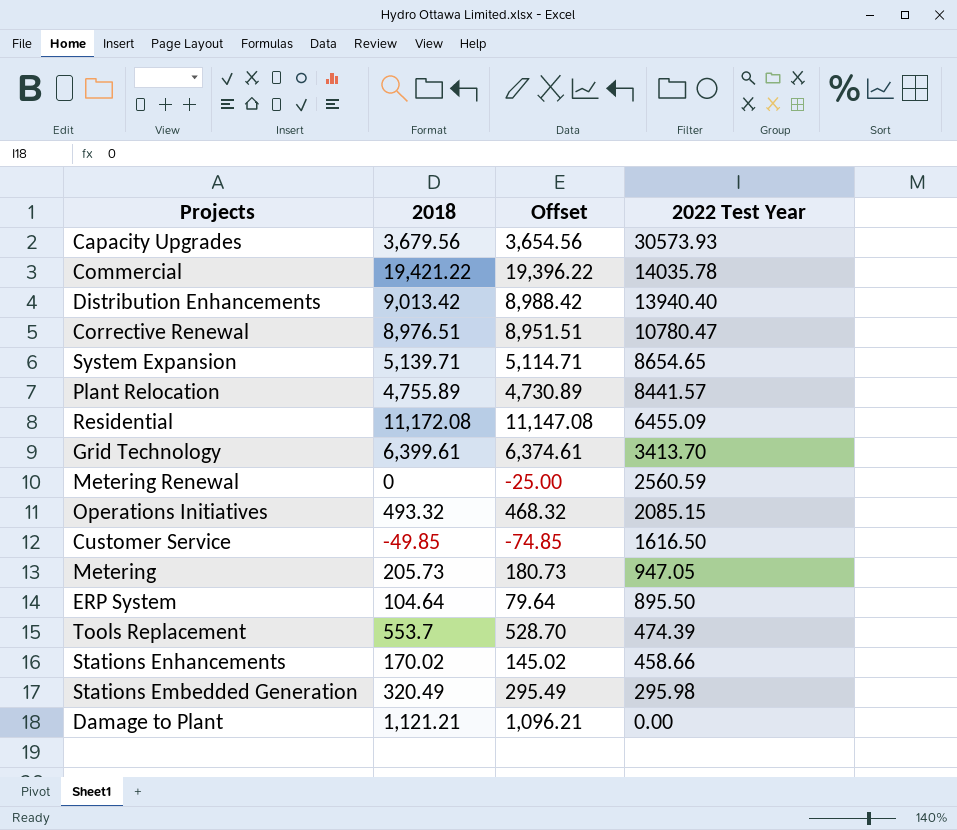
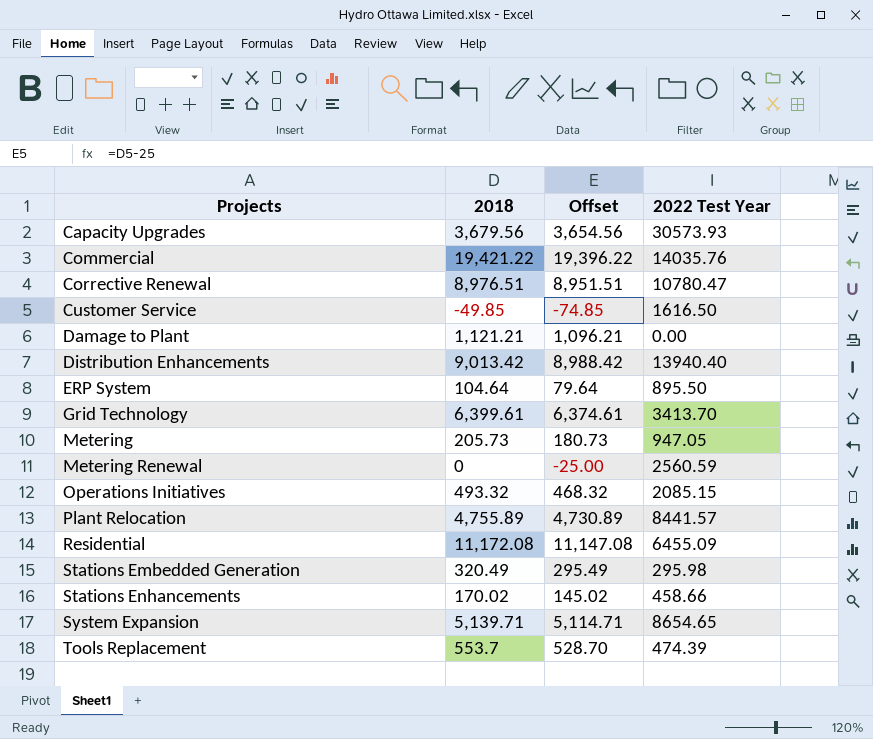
row order: 2022 Test Year descending -> Projects ascending
Commercial | 2022 Test Year: 14035.78 -> 14035.76

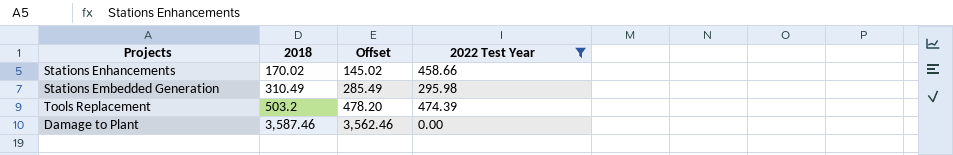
filter: none -> 2022 Test Year <= 474.39
row order: Projects ascending -> 2018 ascending
Stations Embedded Generation | 2018: 320.49 -> 310.49
Stations Embedded Generation | Offset: 295.49 -> 285.49
Tools Replacement | 2018: 553.7 -> 503.2
Tools Replacement | Offset: 528.70 -> 478.20
Damage to Plant | 2018: 1,121.21 -> 3,587.46
Damage to Plant | Offset: 1,096.21 -> 3,562.46

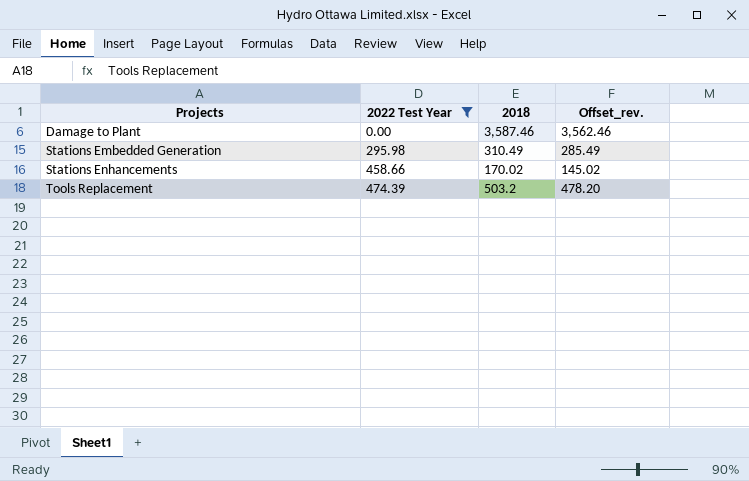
row order: 2018 ascending -> Projects ascending
column 2022 Test Year | position: 4 -> 2
column name: Offset -> Offset_rev.

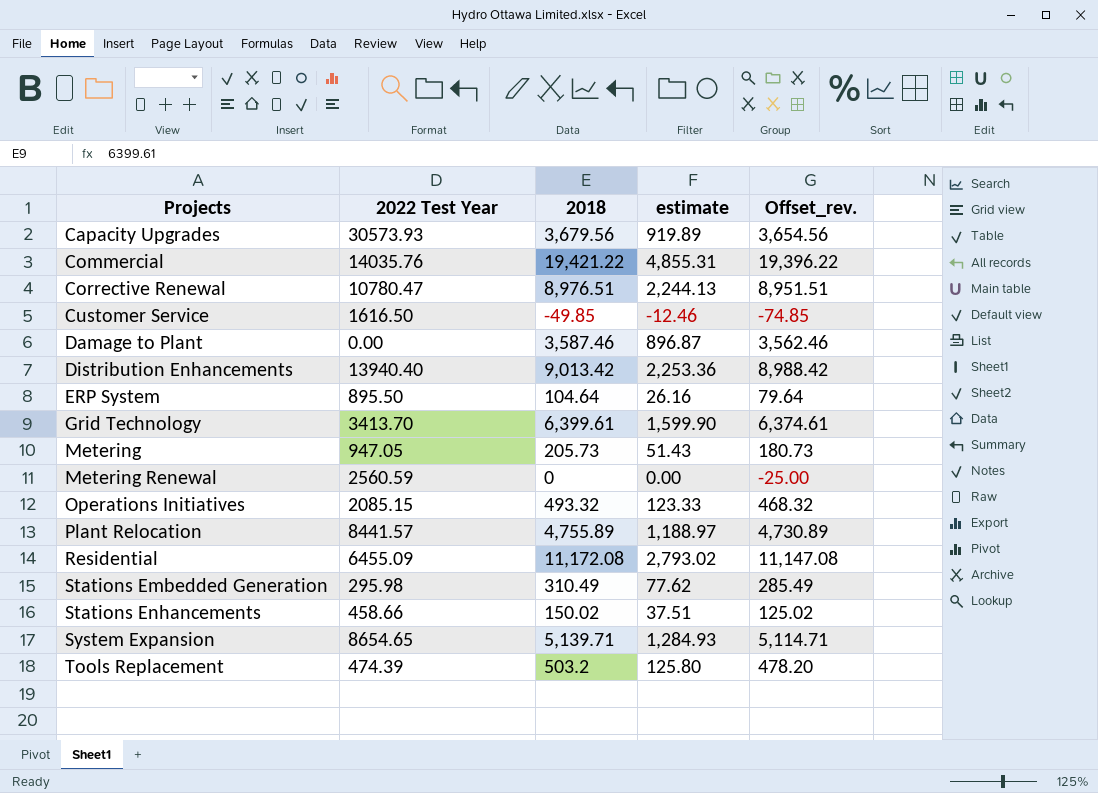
filter: 2022 Test Year <= 474.39 -> none
column estimate | formula: none -> [2018] * 0.25
Stations Enhancements | 2018: 170.02 -> 150.02
Stations Enhancements | Offset_rev.: 145.02 -> 125.02

